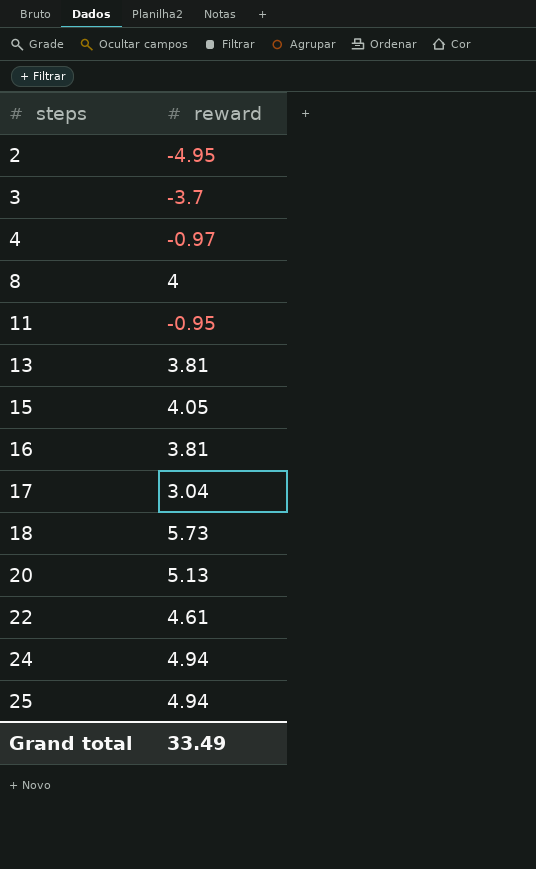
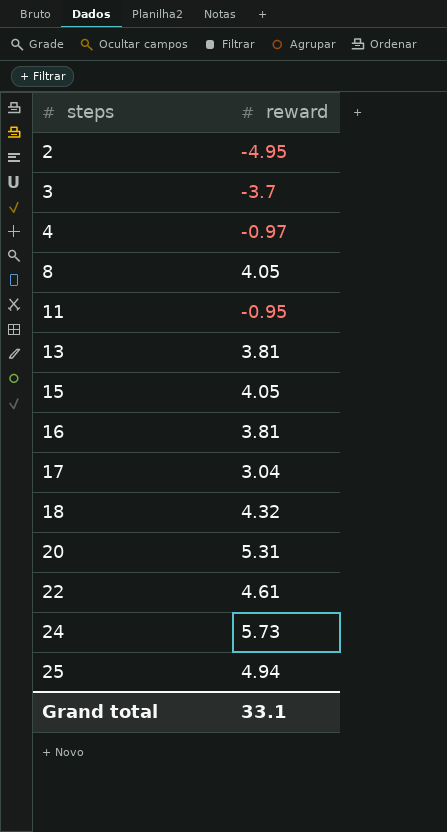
8 | reward: 4 -> 4.05
18 | reward: 5.73 -> 4.32
20 | reward: 5.13 -> 5.31
24 | reward: 4.94 -> 5.73
Grand total | reward: 33.49 -> 33.1

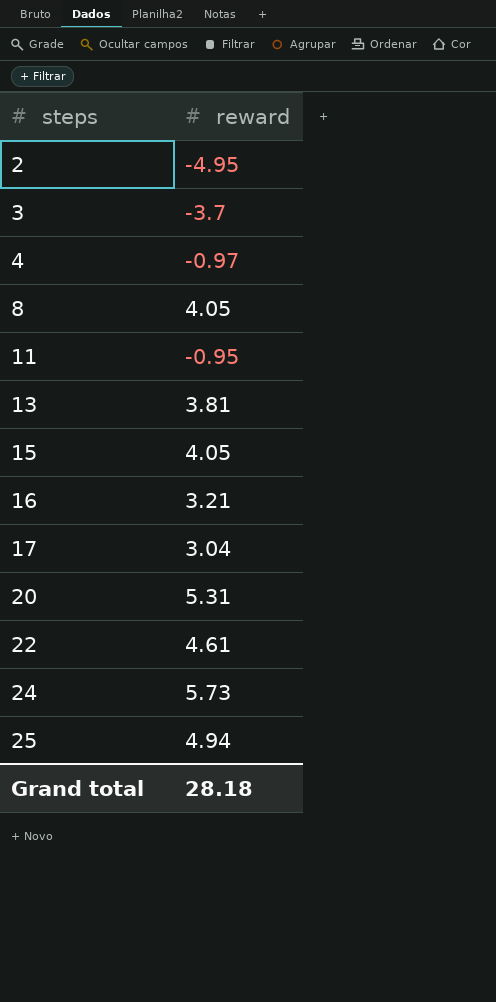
row 18: 4.32 -> none
16 | reward: 3.81 -> 3.21
Grand total | reward: 33.1 -> 28.18

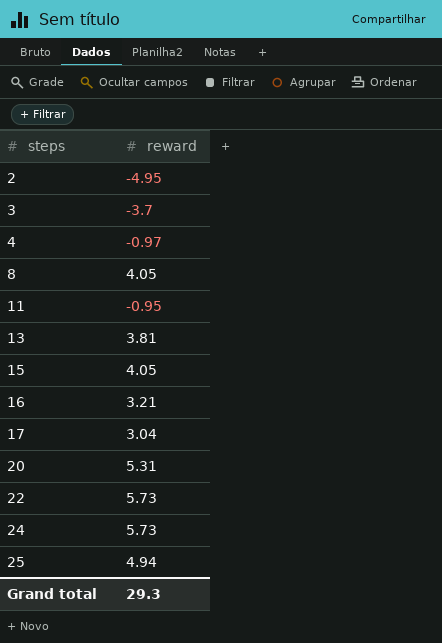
22 | reward: 4.61 -> 5.73
Grand total | reward: 28.18 -> 29.3

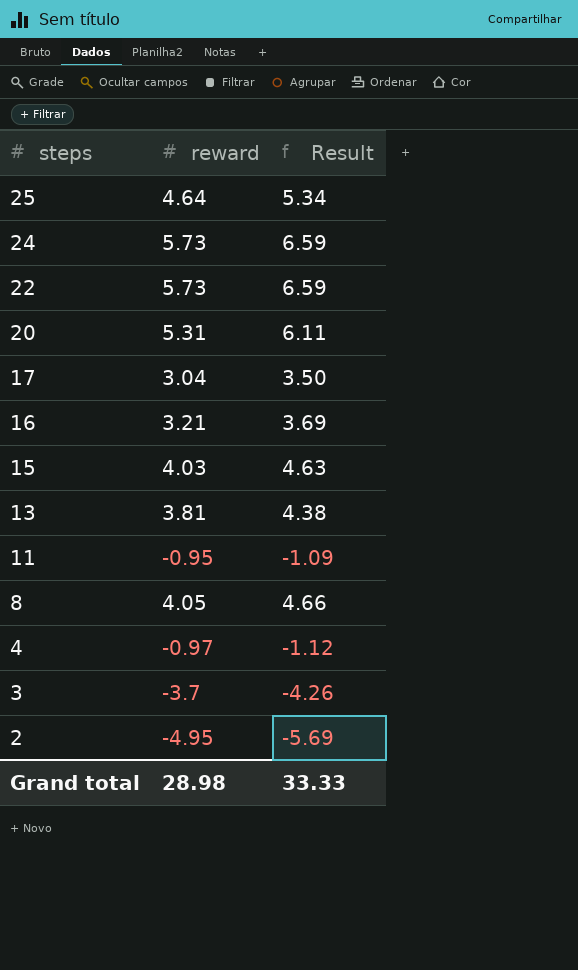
row order: steps ascending -> steps descending
column Result | formula: none -> [reward] * 1.15
25 | reward: 4.94 -> 4.64
15 | reward: 4.05 -> 4.03
Grand total | reward: 29.3 -> 28.98

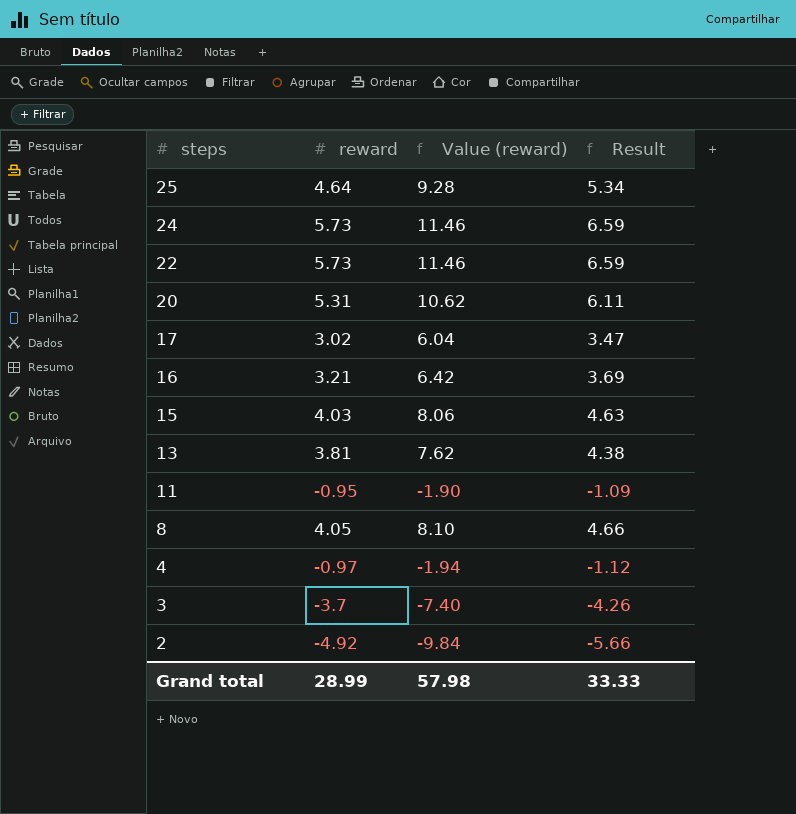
column Value (reward) | formula: none -> [reward] * 2
17 | reward: 3.04 -> 3.02
17 | Result: 3.50 -> 3.47
2 | reward: -4.95 -> -4.92
2 | Result: -5.69 -> -5.66
Grand total | reward: 28.98 -> 28.99

